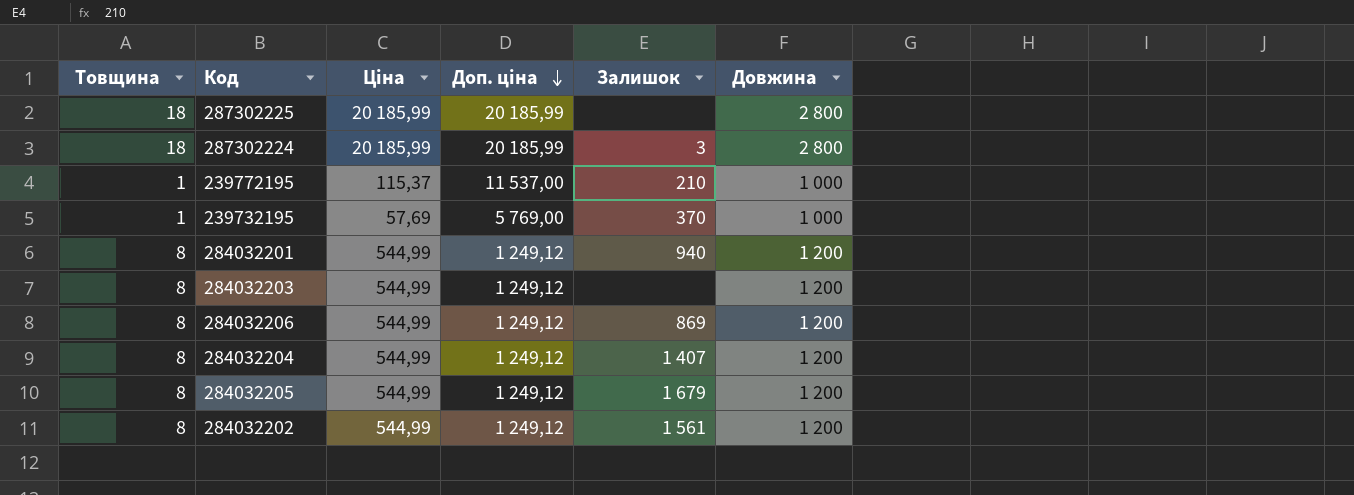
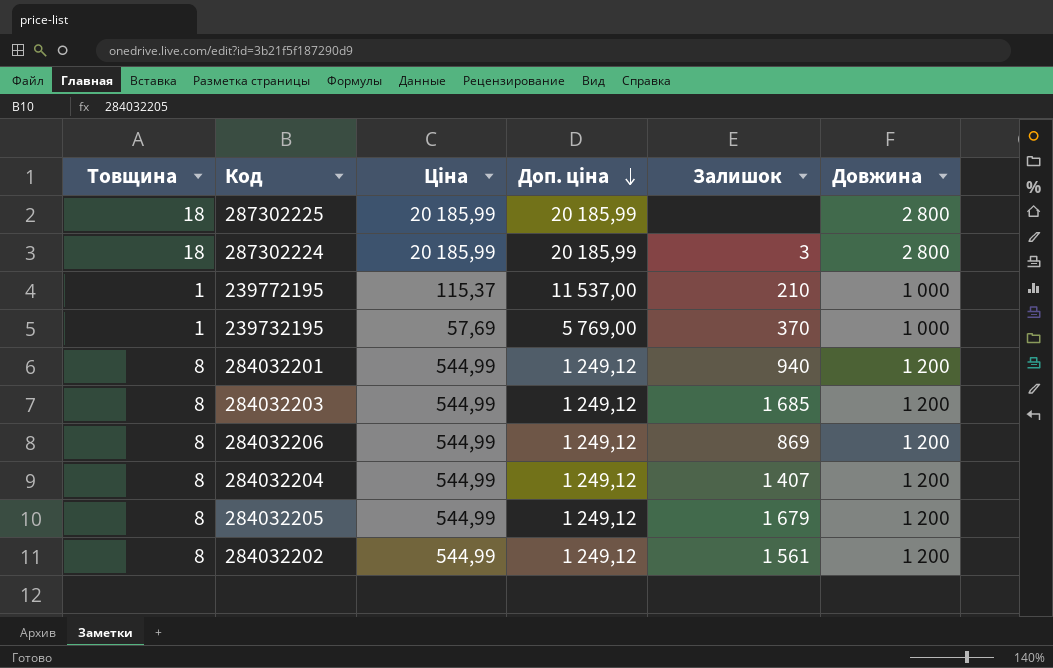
284032203 | Залишок: none -> 1 685

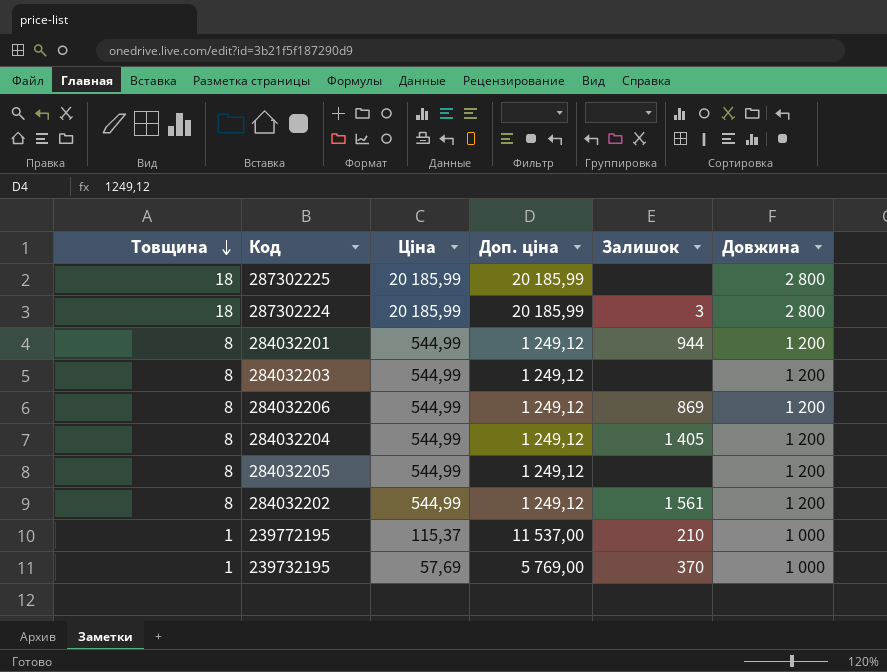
row order: Доп. ціна descending -> Товщина descending
284032201 | Залишок: 940 -> 944
284032203 | Залишок: 1 685 -> none
284032204 | Залишок: 1 407 -> 1 405
284032205 | Залишок: 1 679 -> none

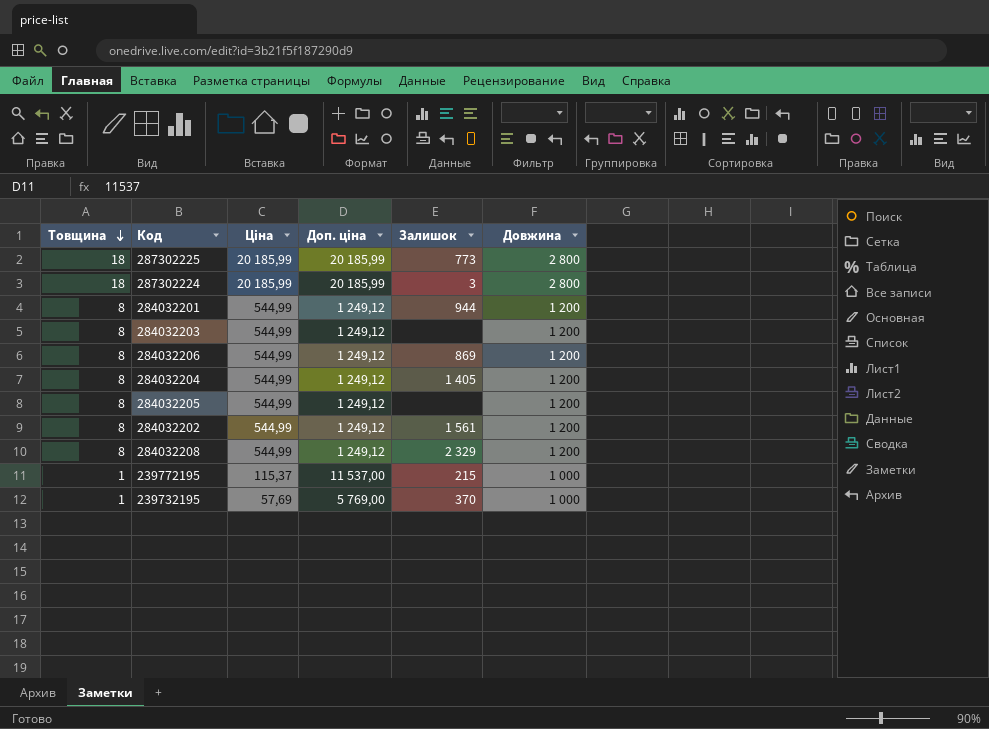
287302225 | Залишок: none -> 773
row 284032208: none -> 8 | 544,99 | 1 249,12 | 2 329 | 1 200
239772195 | Залишок: 210 -> 215

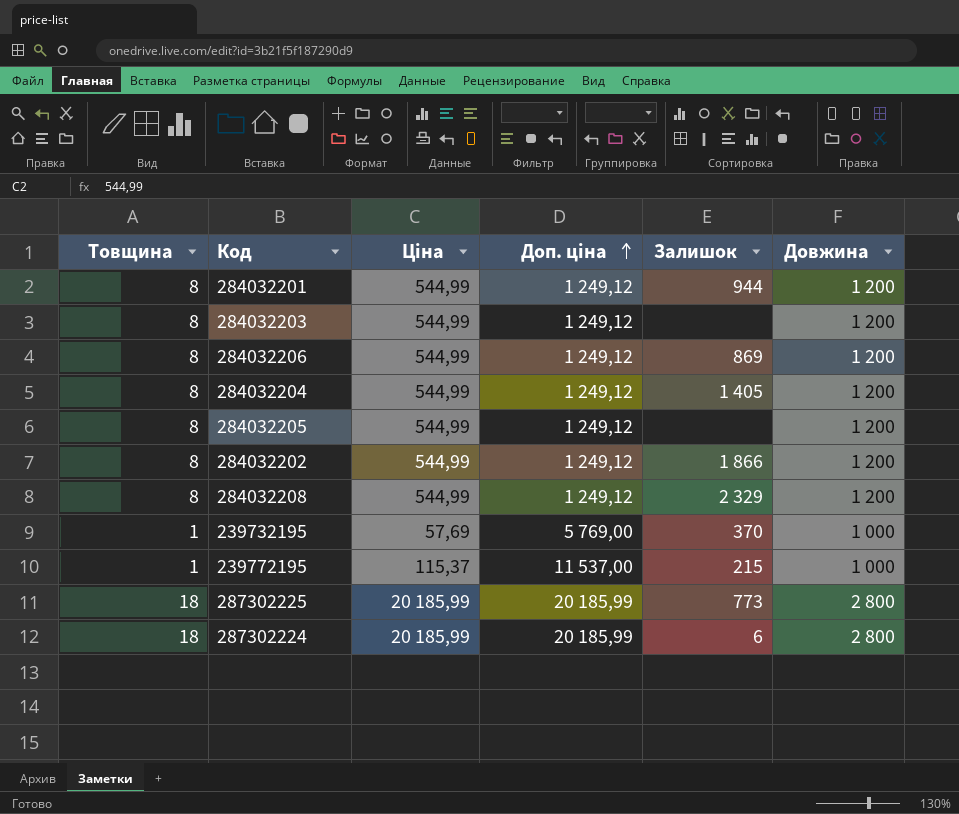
row order: Товщина descending -> Доп. ціна ascending
284032202 | Залишок: 1 561 -> 1 866
287302224 | Залишок: 3 -> 6

